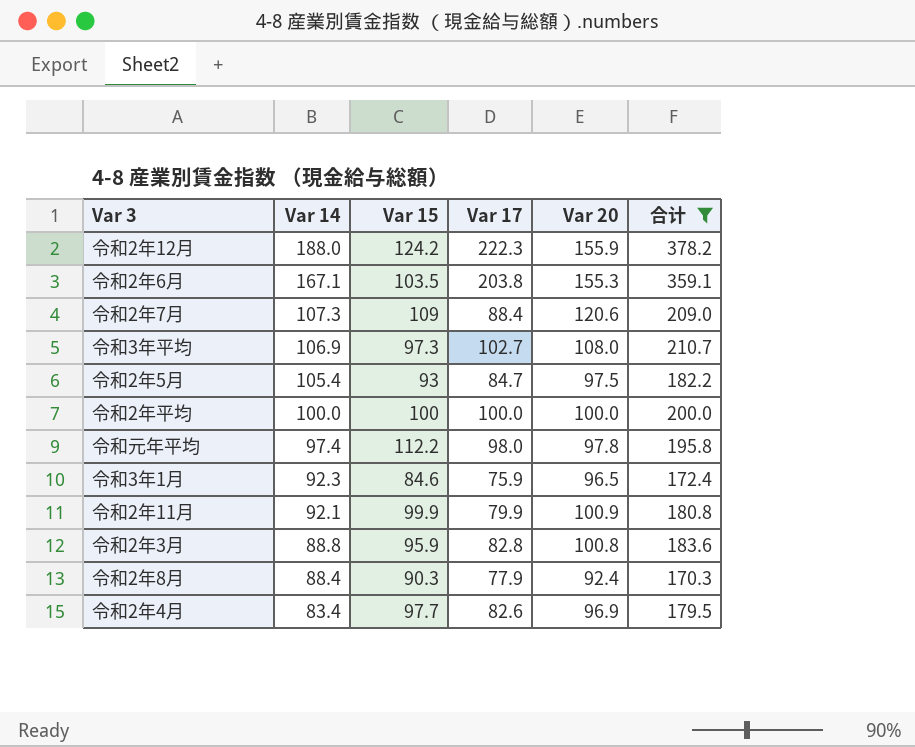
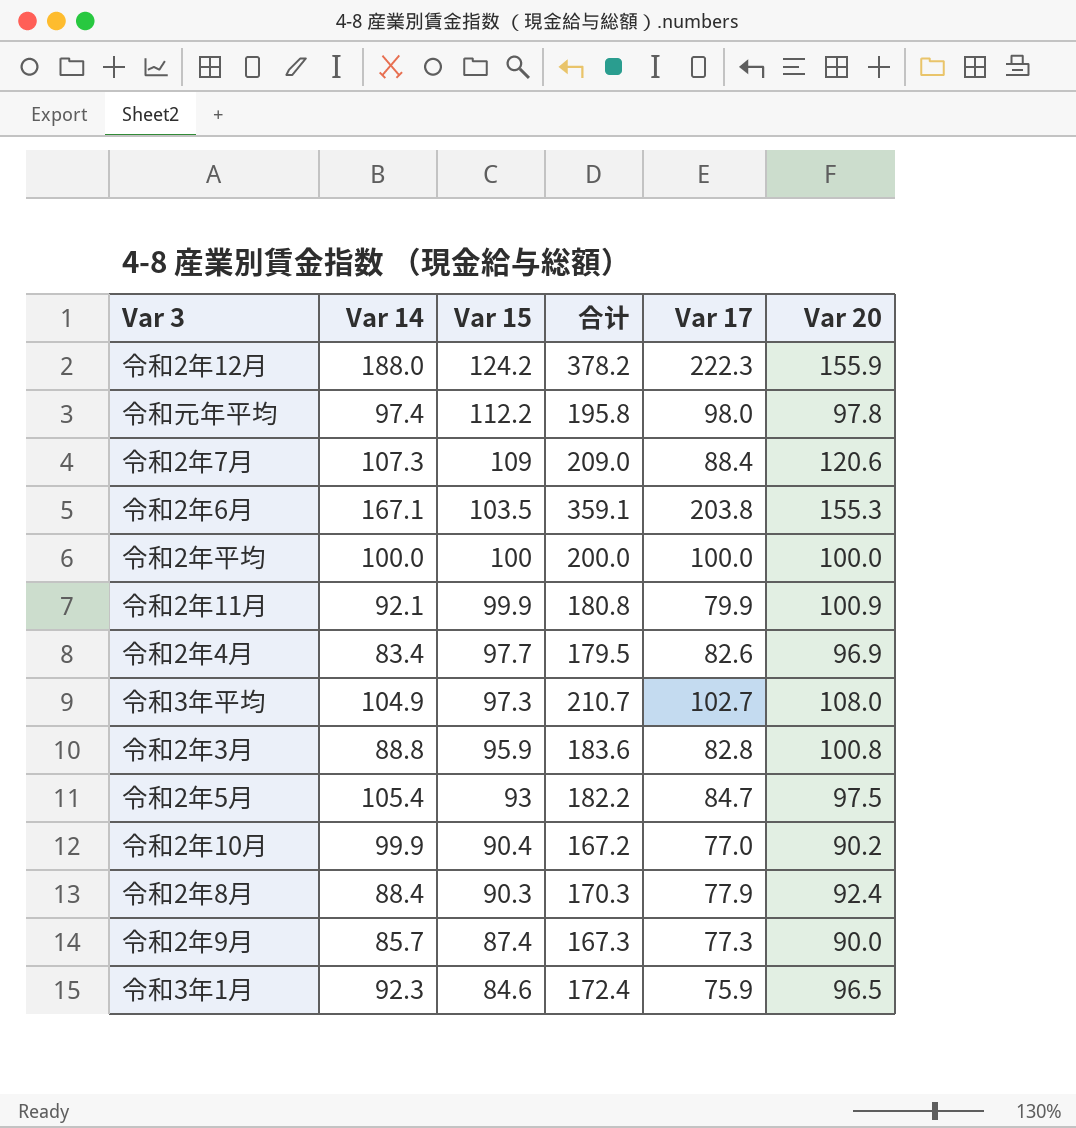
filter: 合计 >= 170.3 -> none
row order: Var 14 descending -> Var 15 descending
column 合计 | position: 6 -> 4
令和3年平均 | Var 14: 106.9 -> 104.9

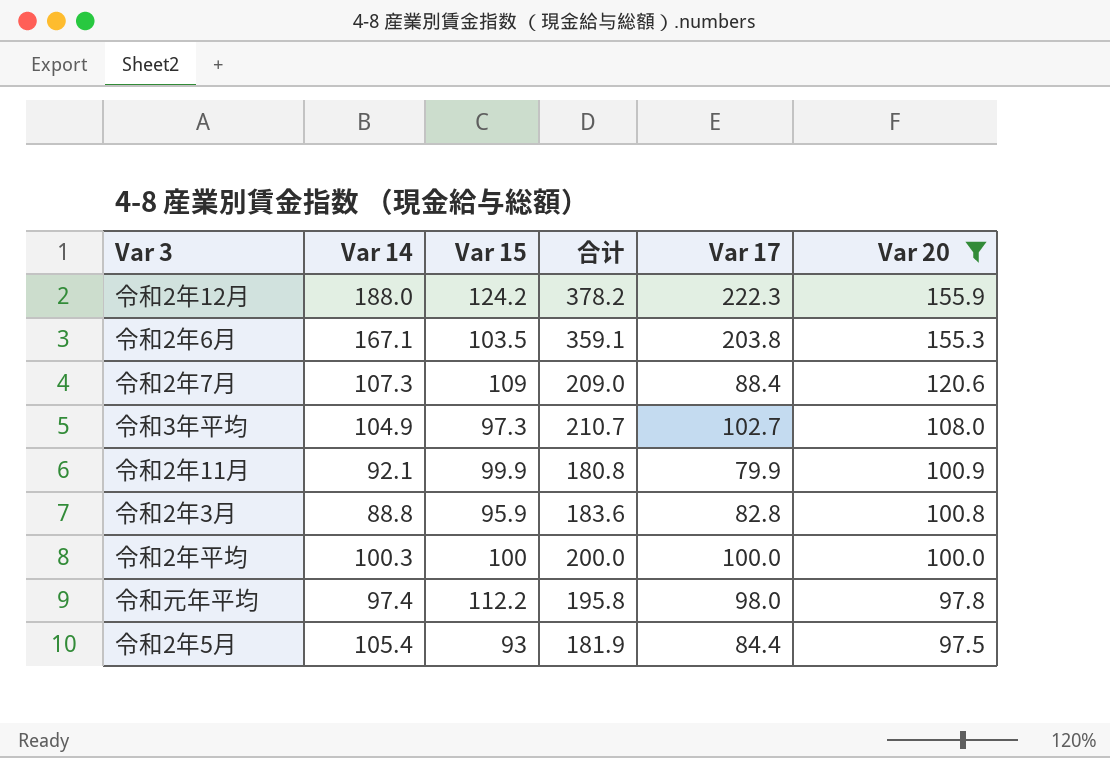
filter: none -> Var 20 >= 97.5
row order: Var 15 descending -> Var 20 descending
令和2年平均 | Var 14: 100.0 -> 100.3
令和2年5月 | 合计: 182.2 -> 181.9
令和2年5月 | Var 17: 84.7 -> 84.4

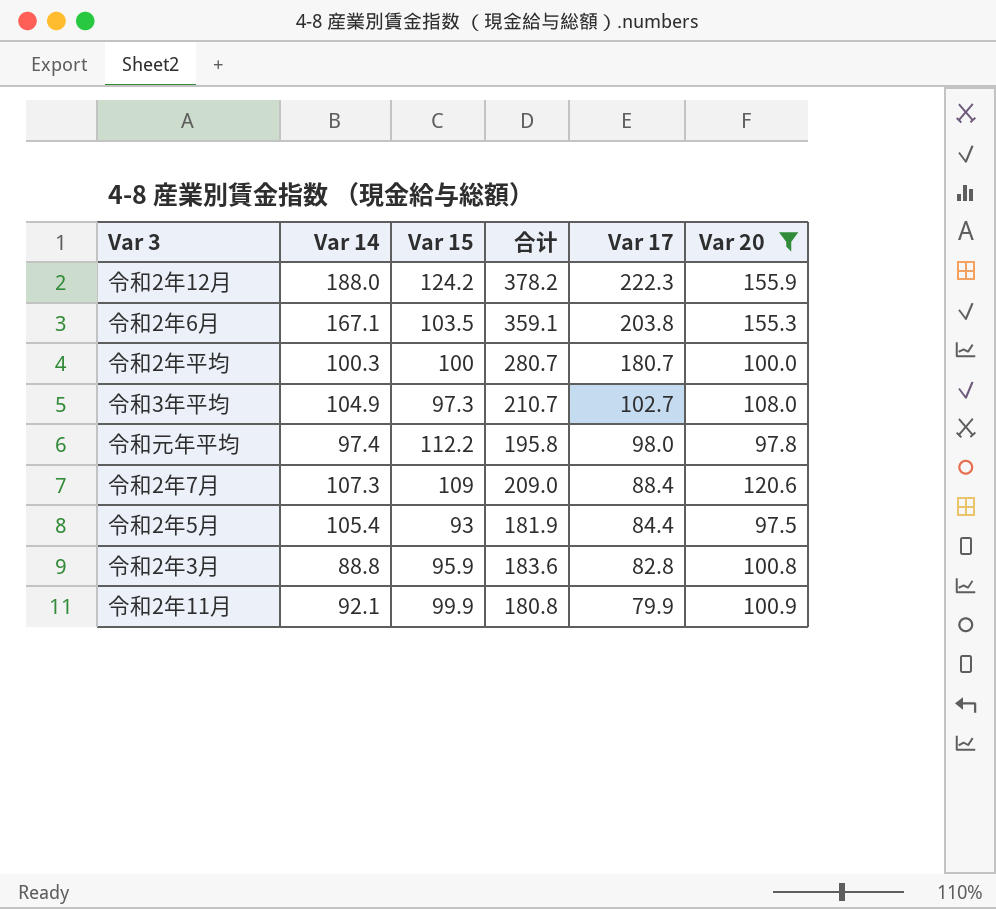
row order: Var 20 descending -> Var 17 descending
令和2年平均 | 合计: 200.0 -> 280.7
令和2年平均 | Var 17: 100.0 -> 180.7

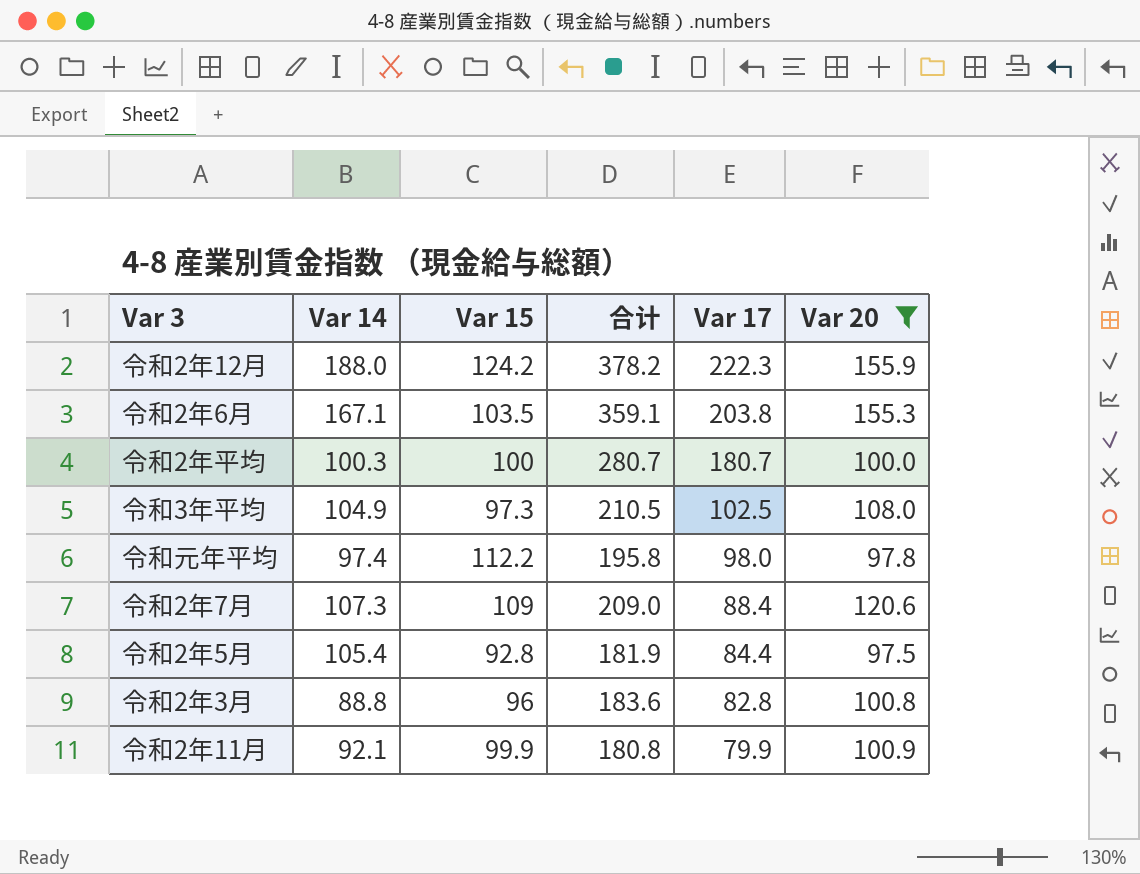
令和3年平均 | 合计: 210.7 -> 210.5
令和3年平均 | Var 17: 102.7 -> 102.5
令和2年5月 | Var 15: 93 -> 92.8
令和2年3月 | Var 15: 95.9 -> 96

